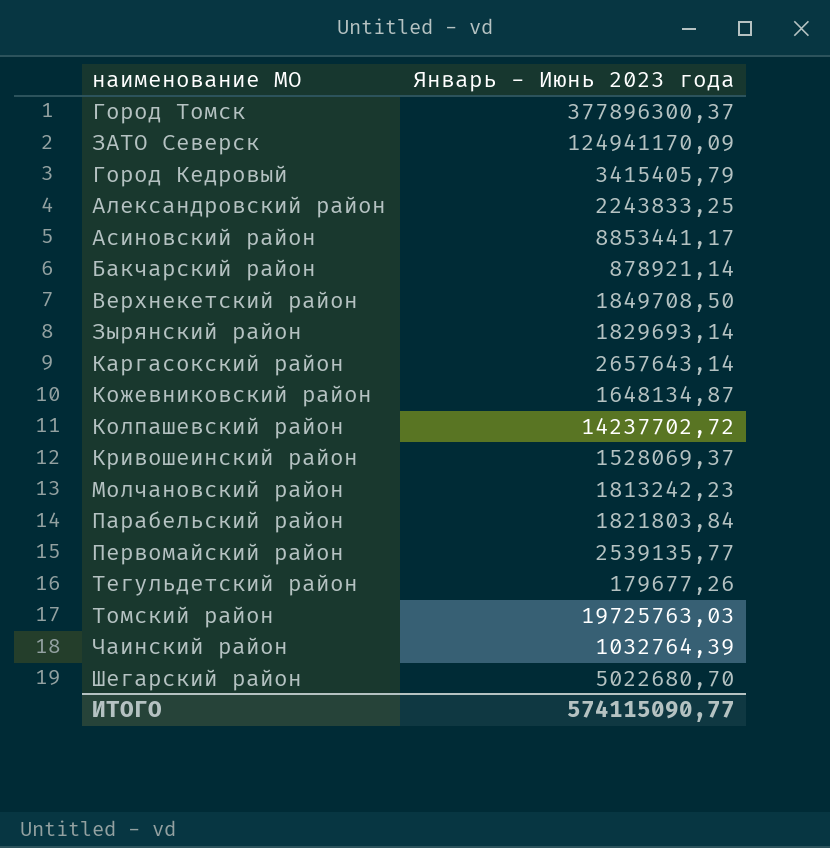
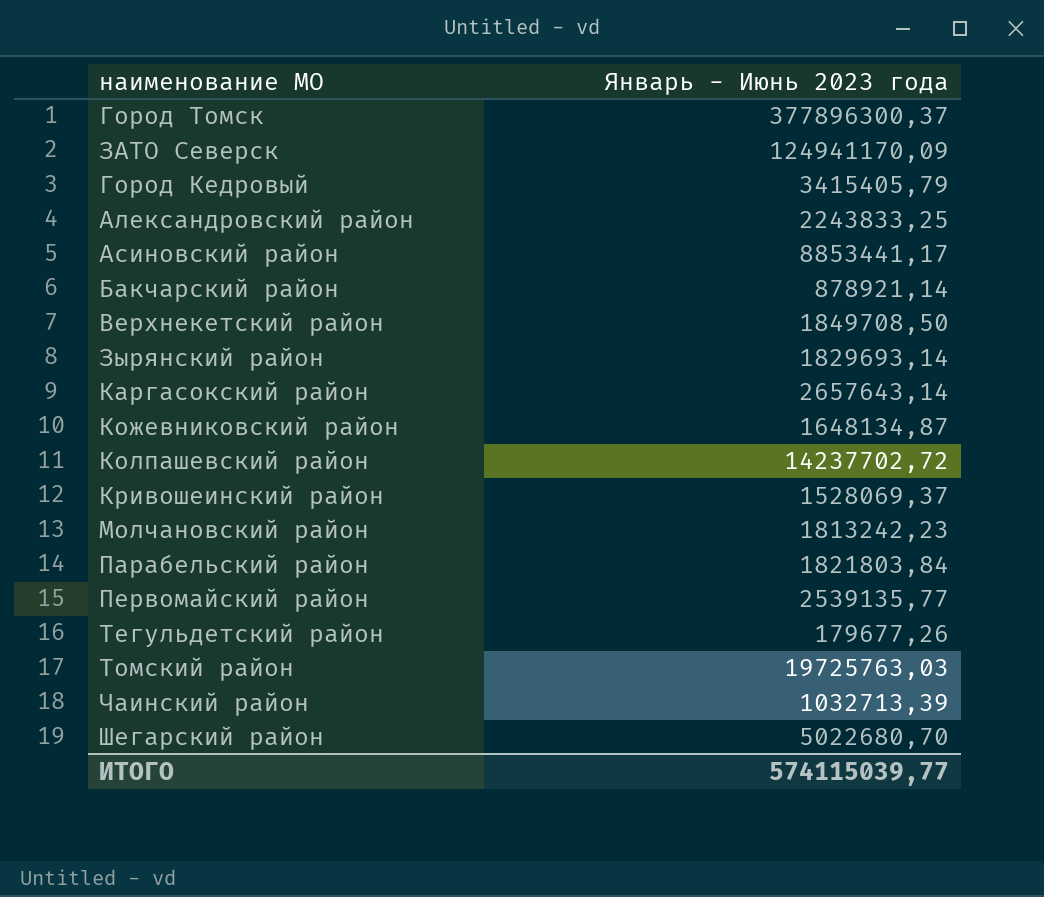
Чаинский район | Январь - Июнь 2023 года: 1032764,39 -> 1032713,39
ИТОГО | Январь - Июнь 2023 года: 574115090,77 -> 574115039,77

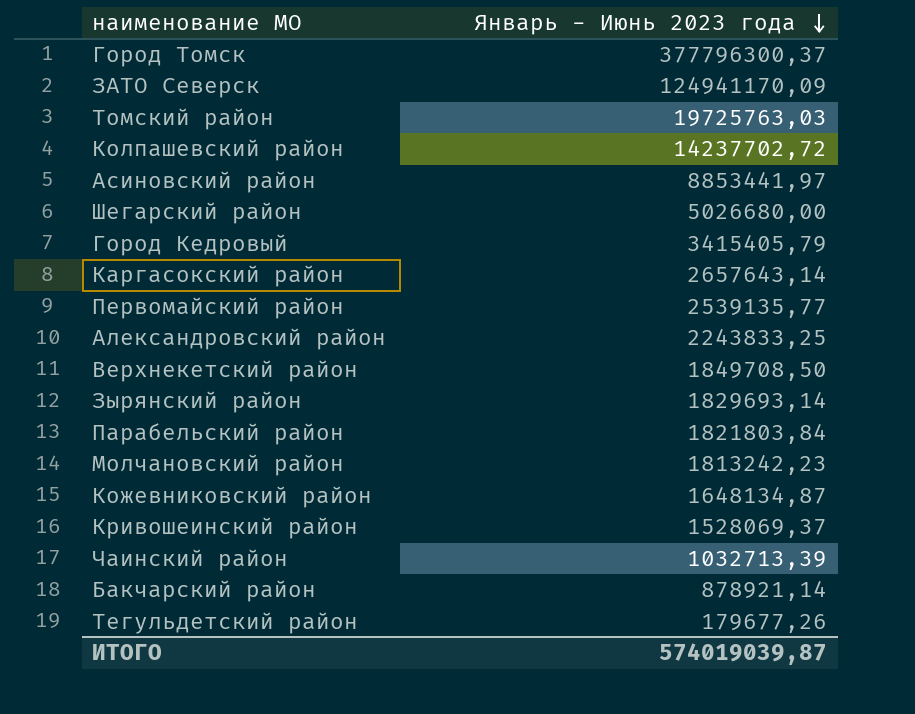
row order: none -> Январь - Июнь 2023 года descending
Город Томск | Январь - Июнь 2023 года: 377896300,37 -> 377796300,37
Асиновский район | Январь - Июнь 2023 года: 8853441,17 -> 8853441,97
Шегарский район | Январь - Июнь 2023 года: 5022680,70 -> 5026680,00
ИТОГО | Январь - Июнь 2023 года: 574115039,77 -> 574019039,87

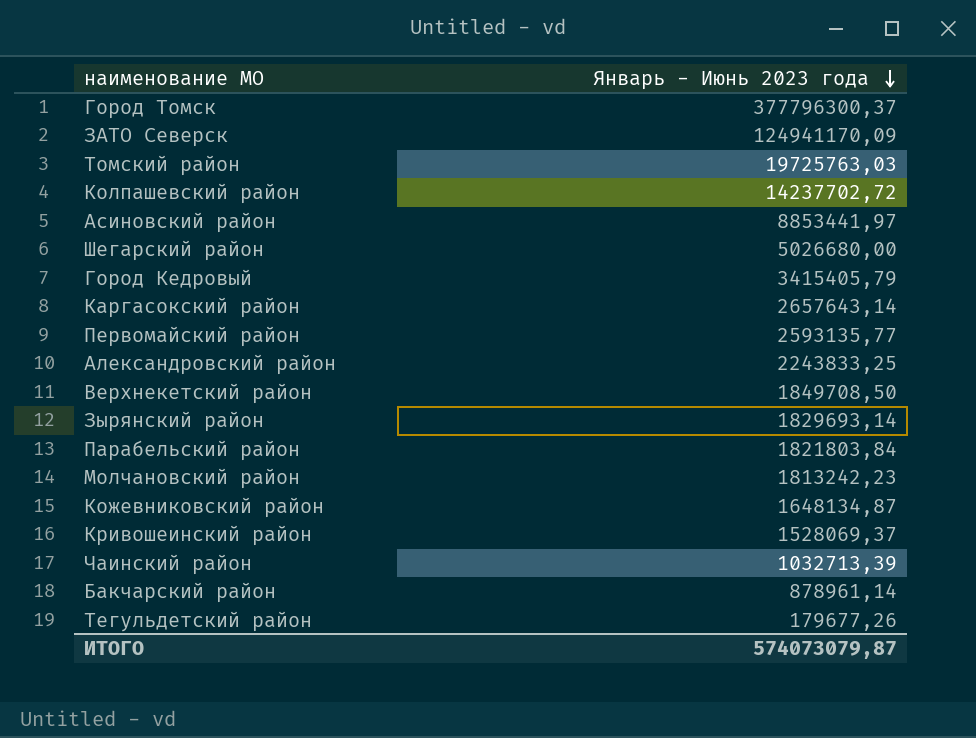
Первомайский район | Январь - Июнь 2023 года: 2539135,77 -> 2593135,77
Бакчарский район | Январь - Июнь 2023 года: 878921,14 -> 878961,14
ИТОГО | Январь - Июнь 2023 года: 574019039,87 -> 574073079,87

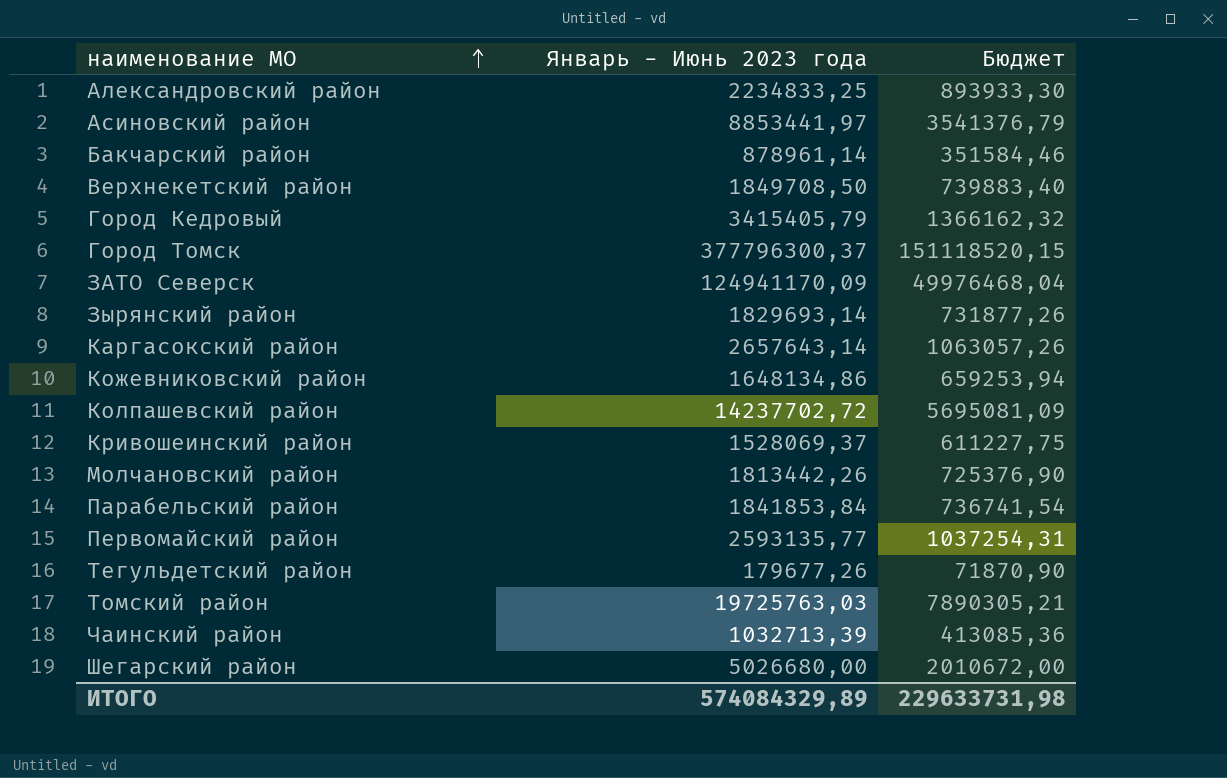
row order: Январь - Июнь 2023 года descending -> наименование МО ascending
column Бюджет | formula: none -> [Январь - Июнь 2023 года] * 0,4
Александровский район | Январь - Июнь 2023 года: 2243833,25 -> 2234833,25
Кожевниковский район | Январь - Июнь 2023 года: 1648134,87 -> 1648134,86
Молчановский район | Январь - Июнь 2023 года: 1813242,23 -> 1813442,26
Парабельский район | Январь - Июнь 2023 года: 1821803,84 -> 1841853,84
ИТОГО | Январь - Июнь 2023 года: 574073079,87 -> 574084329,89

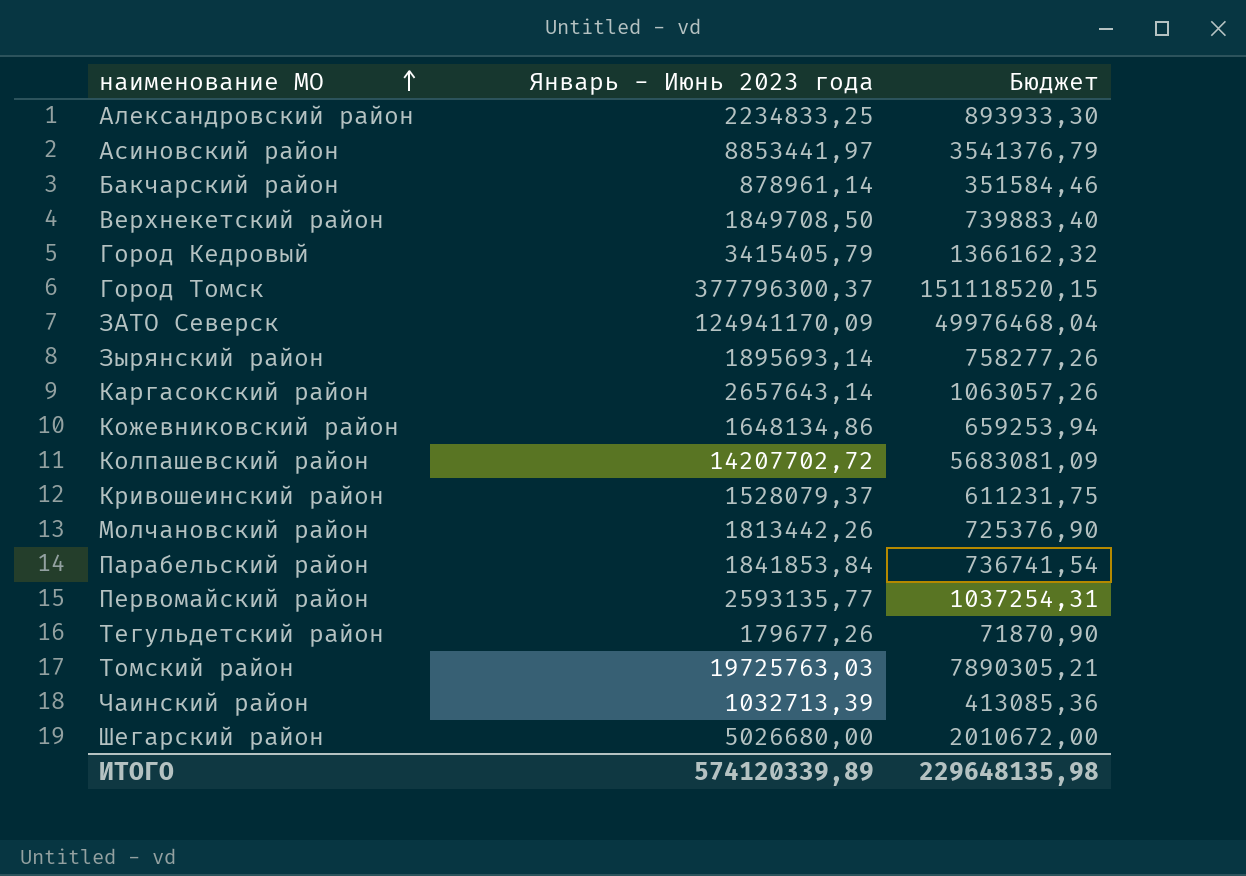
Зырянский район | Январь - Июнь 2023 года: 1829693,14 -> 1895693,14
Зырянский район | Бюджет: 731877,26 -> 758277,26
Колпашевский район | Январь - Июнь 2023 года: 14237702,72 -> 14207702,72
Колпашевский район | Бюджет: 5695081,09 -> 5683081,09
Кривошеинский район | Январь - Июнь 2023 года: 1528069,37 -> 1528079,37
Кривошеинский район | Бюджет: 611227,75 -> 611231,75
ИТОГО | Январь - Июнь 2023 года: 574084329,89 -> 574120339,89
ИТОГО | Бюджет: 229633731,98 -> 229648135,98

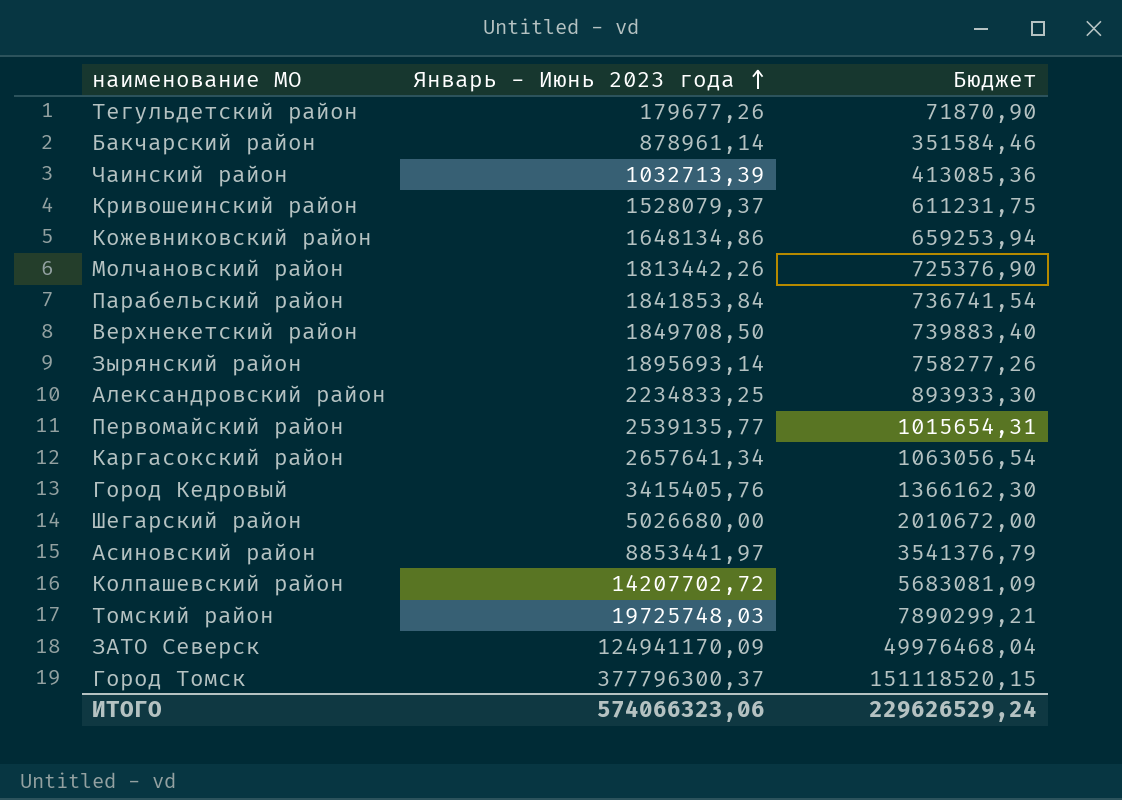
row order: наименование МО ascending -> Январь - Июнь 2023 года ascending
Первомайский район | Январь - Июнь 2023 года: 2593135,77 -> 2539135,77
Первомайский район | Бюджет: 1037254,31 -> 1015654,31
Каргасокский район | Январь - Июнь 2023 года: 2657643,14 -> 2657641,34
Каргасокский район | Бюджет: 1063057,26 -> 1063056,54
Город Кедровый | Январь - Июнь 2023 года: 3415405,79 -> 3415405,76
Город Кедровый | Бюджет: 1366162,32 -> 1366162,30
Томский район | Январь - Июнь 2023 года: 19725763,03 -> 19725748,03
Томский район | Бюджет: 7890305,21 -> 7890299,21
ИТОГО | Январь - Июнь 2023 года: 574120339,89 -> 574066323,06
ИТОГО | Бюджет: 229648135,98 -> 229626529,24

